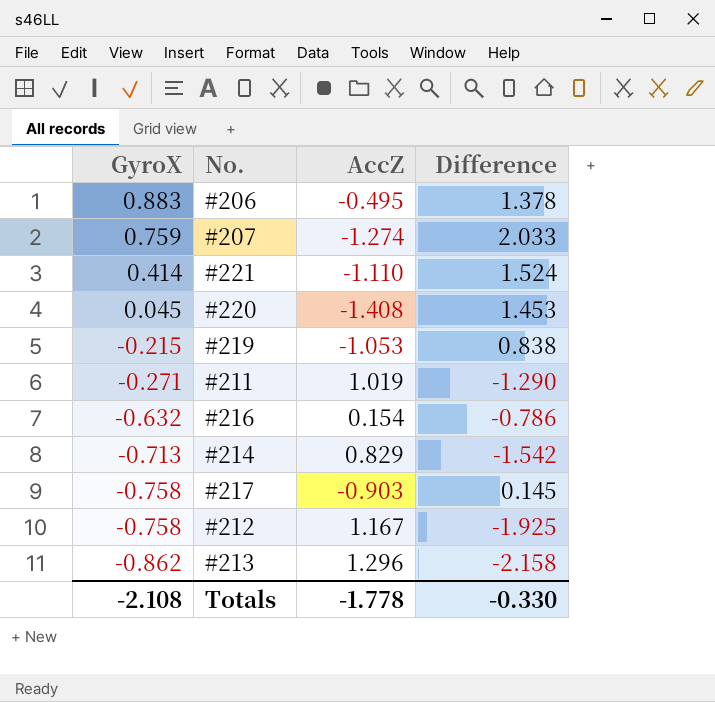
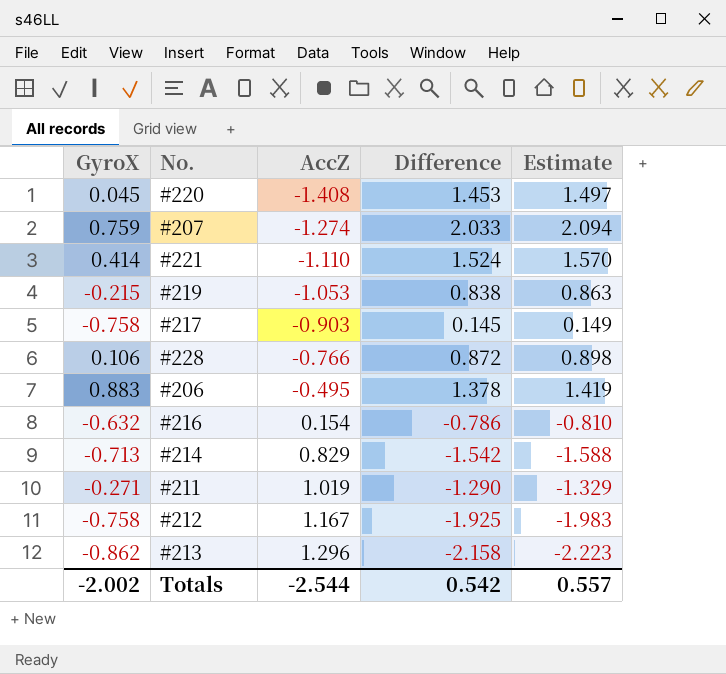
row order: GyroX descending -> AccZ ascending
column Estimate | formula: none -> [Difference] * 1.03
row #228: none -> 0.106 | -0.766 | 0.872 | 0.898
Totals | GyroX: -2.108 -> -2.002
Totals | AccZ: -1.778 -> -2.544
Totals | Difference: -0.330 -> 0.542

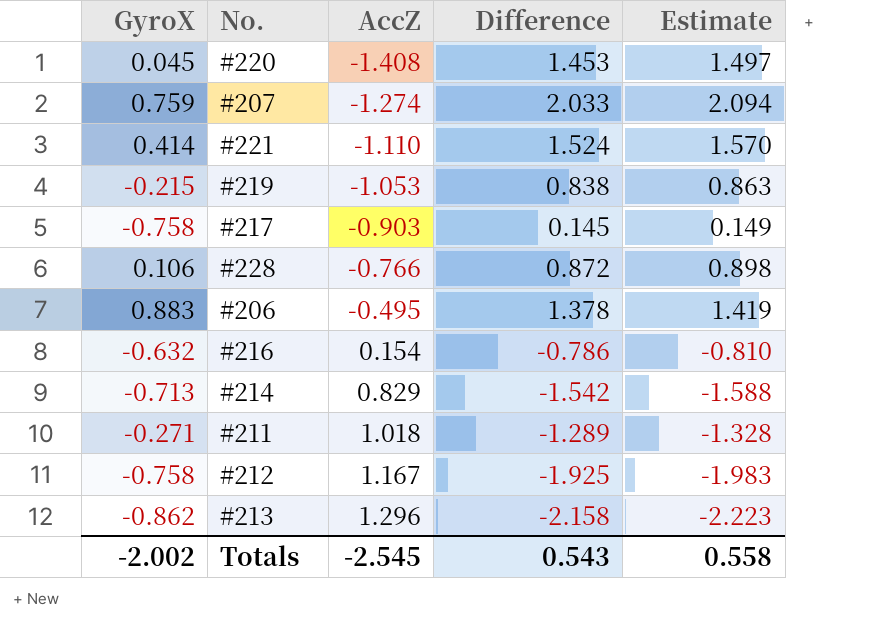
#211 | AccZ: 1.019 -> 1.018
#211 | Difference: -1.290 -> -1.289
#211 | Estimate: -1.329 -> -1.328
Totals | AccZ: -2.544 -> -2.545
Totals | Difference: 0.542 -> 0.543
Totals | Estimate: 0.557 -> 0.558

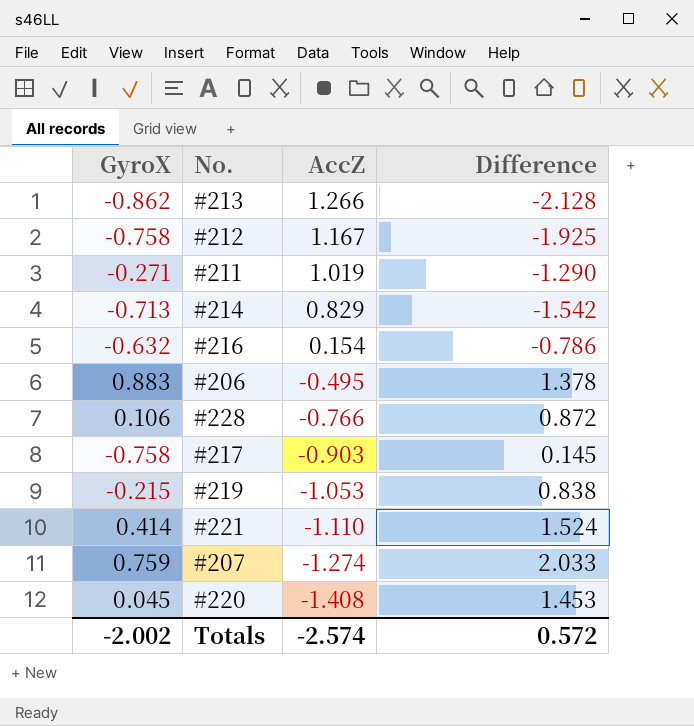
row order: AccZ ascending -> AccZ descending
column Estimate | formula: [Difference] * 1.03 -> none
#213 | AccZ: 1.296 -> 1.266
#213 | Difference: -2.158 -> -2.128
#211 | AccZ: 1.018 -> 1.019
#211 | Difference: -1.289 -> -1.290
Totals | AccZ: -2.545 -> -2.574
Totals | Difference: 0.543 -> 0.572

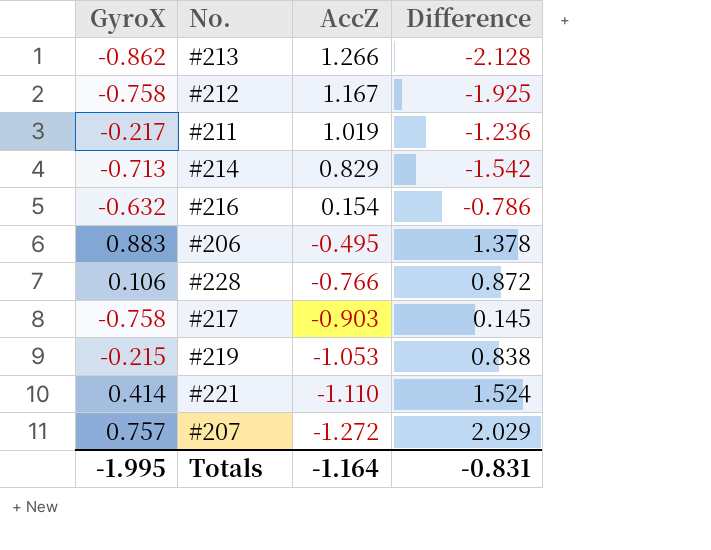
row #220: 0.045 | -1.408 | 1.453 -> none
#211 | GyroX: -0.271 -> -0.217
#211 | Difference: -1.290 -> -1.236
#207 | GyroX: 0.759 -> 0.757
#207 | AccZ: -1.274 -> -1.272
#207 | Difference: 2.033 -> 2.029
Totals | GyroX: -2.002 -> -1.995
Totals | AccZ: -2.574 -> -1.164
Totals | Difference: 0.572 -> -0.831

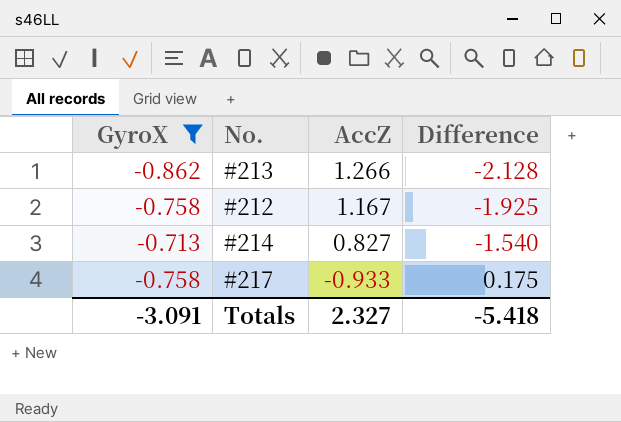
filter: none -> GyroX <= -0.713
#214 | AccZ: 0.829 -> 0.827
#214 | Difference: -1.542 -> -1.540
#217 | AccZ: -0.903 -> -0.933
#217 | Difference: 0.145 -> 0.175
Totals | GyroX: -1.995 -> -3.091
Totals | AccZ: -1.164 -> 2.327
Totals | Difference: -0.831 -> -5.418

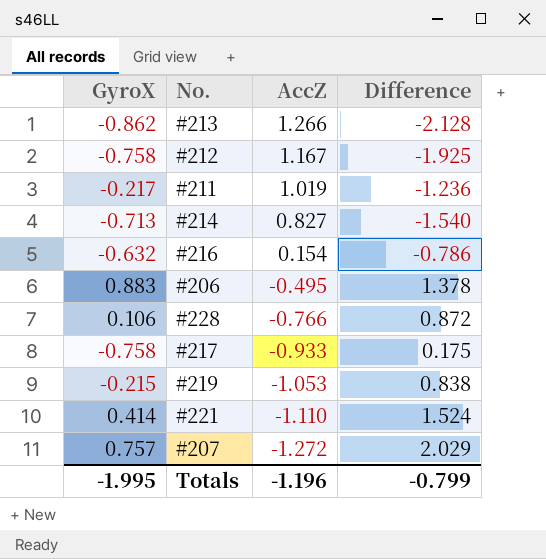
filter: GyroX <= -0.713 -> none
Totals | GyroX: -3.091 -> -1.995
Totals | AccZ: 2.327 -> -1.196
Totals | Difference: -5.418 -> -0.799

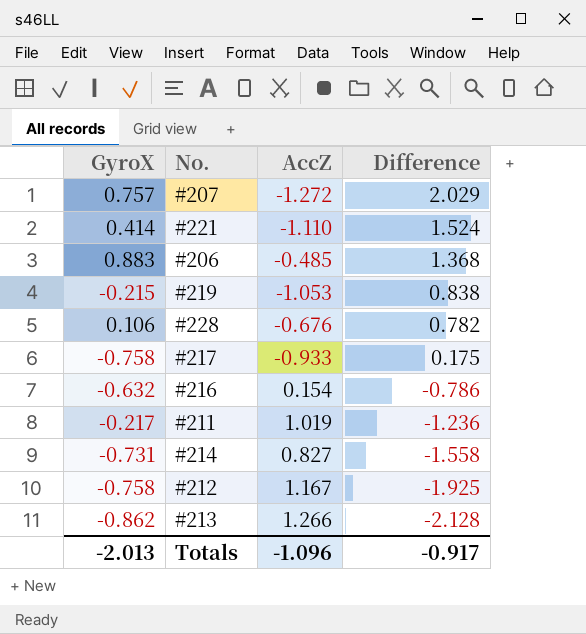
row order: AccZ descending -> Difference descending
#206 | AccZ: -0.495 -> -0.485
#206 | Difference: 1.378 -> 1.368
#228 | AccZ: -0.766 -> -0.676
#228 | Difference: 0.872 -> 0.782
#214 | GyroX: -0.713 -> -0.731
#214 | Difference: -1.540 -> -1.558
Totals | GyroX: -1.995 -> -2.013
Totals | AccZ: -1.196 -> -1.096
Totals | Difference: -0.799 -> -0.917

